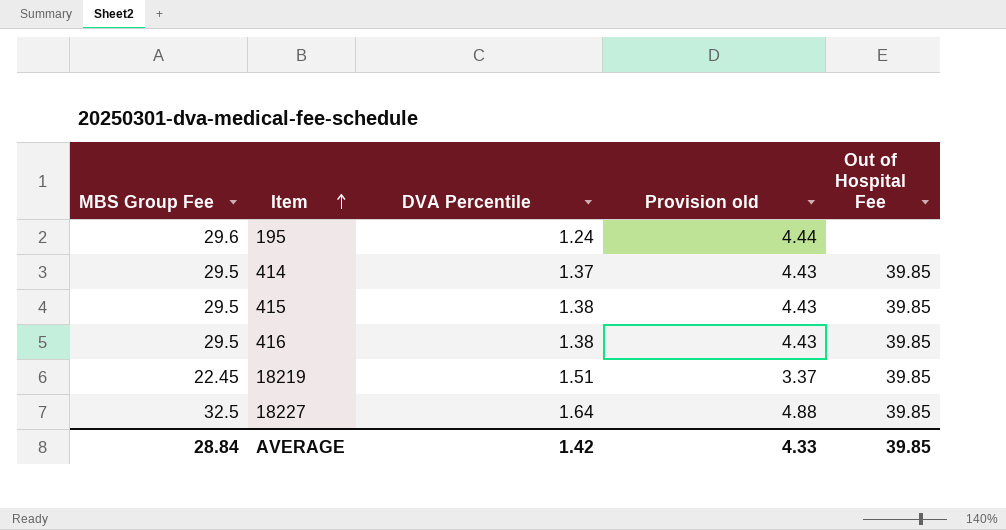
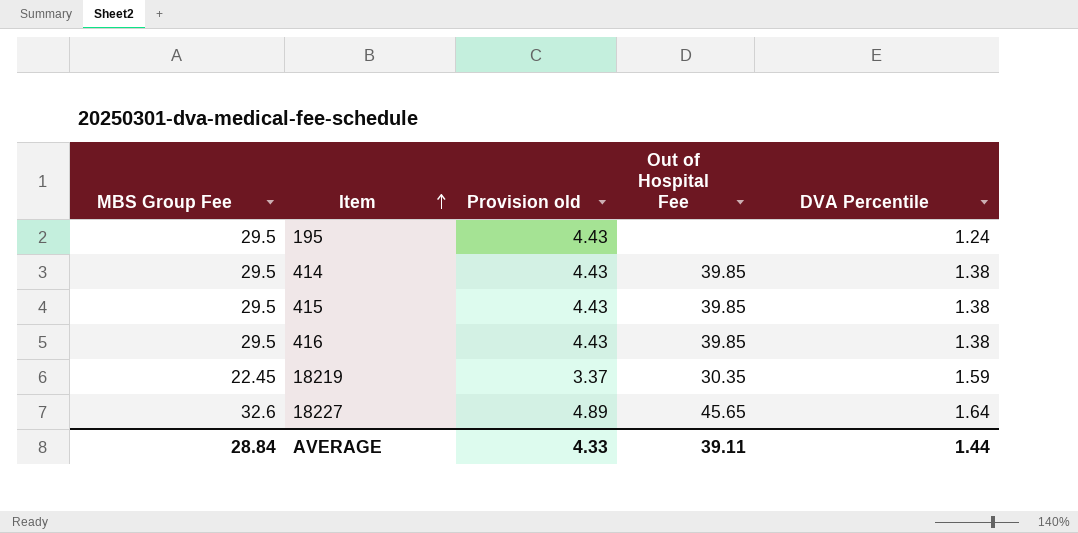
column DVA Percentile | position: 3 -> 5
195 | MBS Group Fee: 29.6 -> 29.5
195 | Provision old: 4.44 -> 4.43
414 | DVA Percentile: 1.37 -> 1.38
18219 | Out of Hospital Fee: 39.85 -> 30.35
18219 | DVA Percentile: 1.51 -> 1.59
18227 | MBS Group Fee: 32.5 -> 32.6
18227 | Provision old: 4.88 -> 4.89
18227 | Out of Hospital Fee: 39.85 -> 45.65
AVERAGE | Out of Hospital Fee: 39.85 -> 39.11
AVERAGE | DVA Percentile: 1.42 -> 1.44

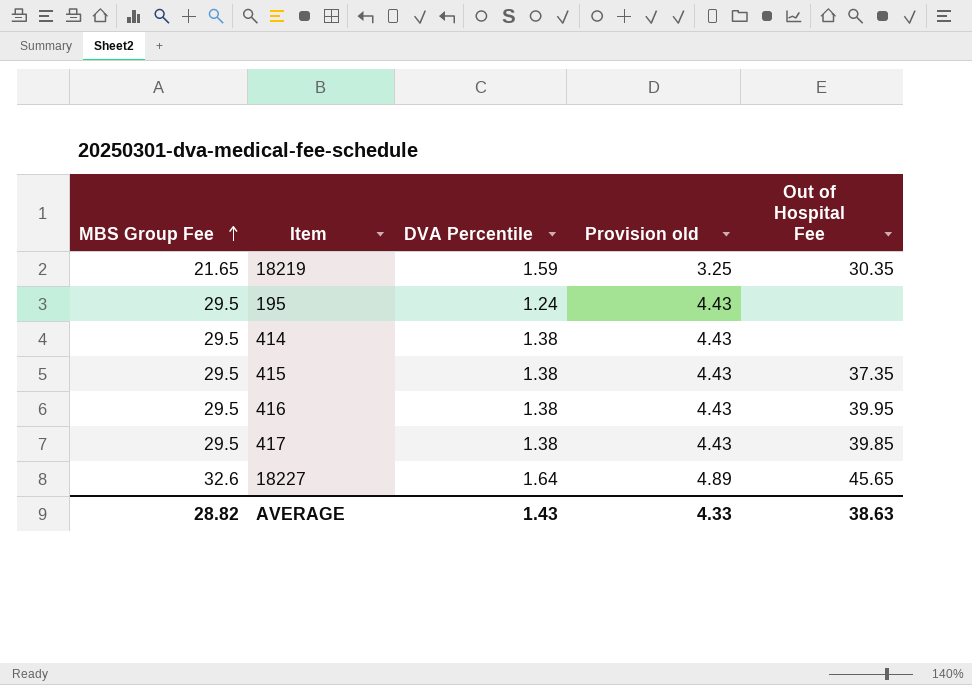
row order: Item ascending -> MBS Group Fee ascending
column DVA Percentile | position: 5 -> 3
18219 | MBS Group Fee: 22.45 -> 21.65
18219 | Provision old: 3.37 -> 3.25
414 | Out of Hospital Fee: 39.85 -> none
415 | Out of Hospital Fee: 39.85 -> 37.35
416 | Out of Hospital Fee: 39.85 -> 39.95
row 417: none -> 29.5 | 1.38 | 4.43 | 39.85
AVERAGE | MBS Group Fee: 28.84 -> 28.82
AVERAGE | DVA Percentile: 1.44 -> 1.43
AVERAGE | Out of Hospital Fee: 39.11 -> 38.63

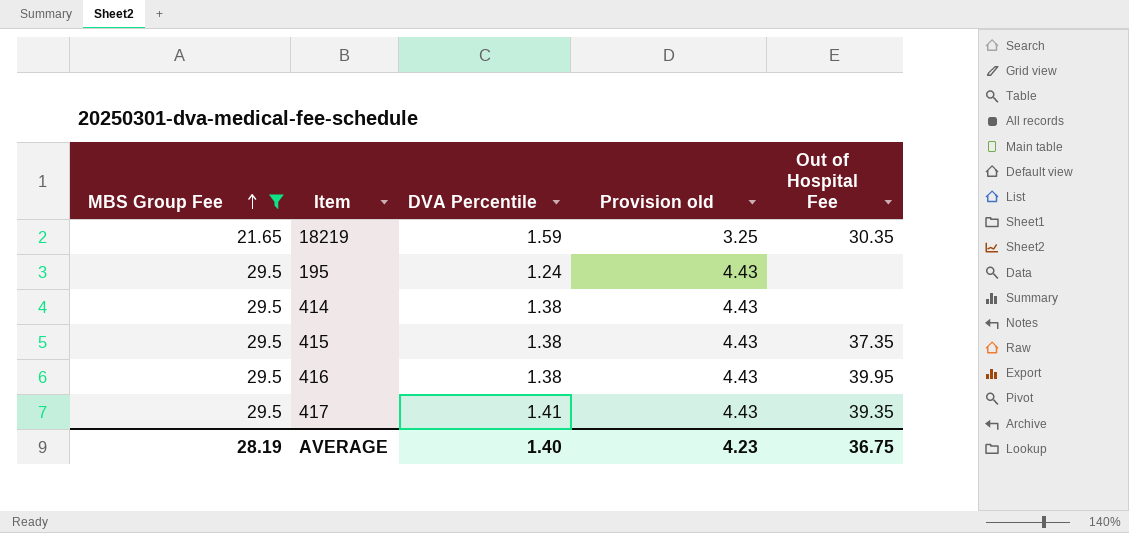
filter: none -> MBS Group Fee != 32.6
417 | DVA Percentile: 1.38 -> 1.41
417 | Out of Hospital Fee: 39.85 -> 39.35
AVERAGE | MBS Group Fee: 28.82 -> 28.19
AVERAGE | DVA Percentile: 1.43 -> 1.40
AVERAGE | Provision old: 4.33 -> 4.23
AVERAGE | Out of Hospital Fee: 38.63 -> 36.75

